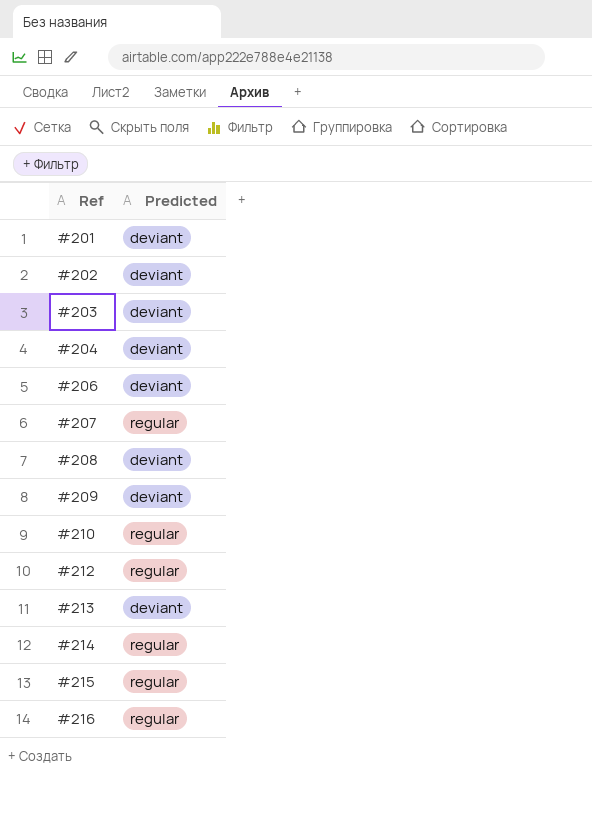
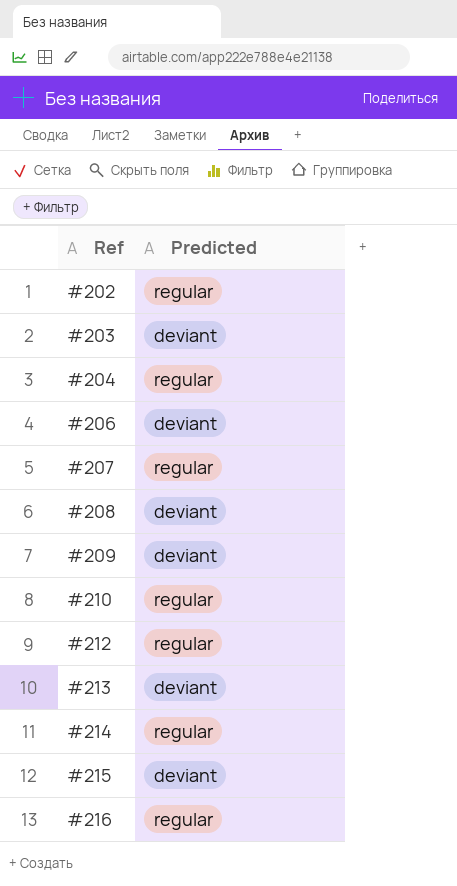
row #201: deviant -> none
#202 | Predicted: deviant -> regular
#204 | Predicted: deviant -> regular
#215 | Predicted: regular -> deviant

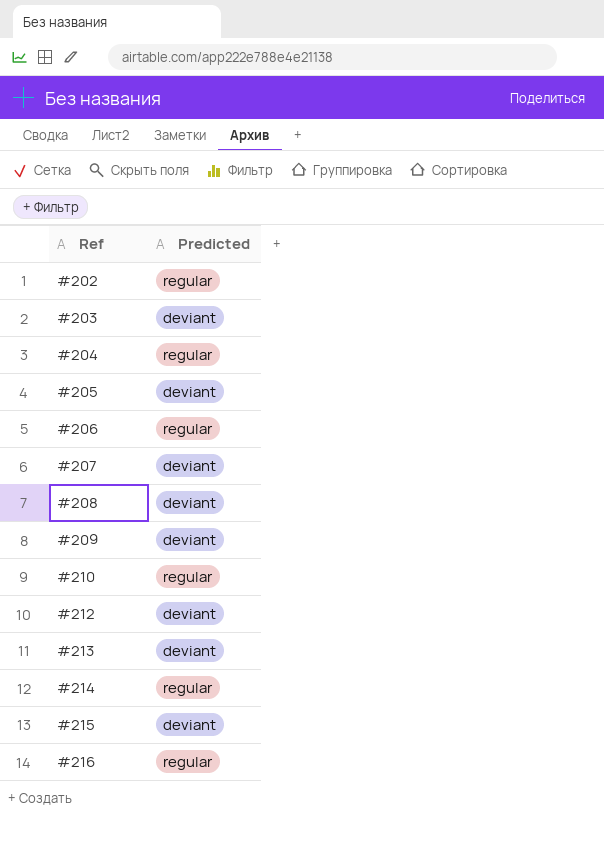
row #205: none -> deviant
#206 | Predicted: deviant -> regular
#207 | Predicted: regular -> deviant
#212 | Predicted: regular -> deviant

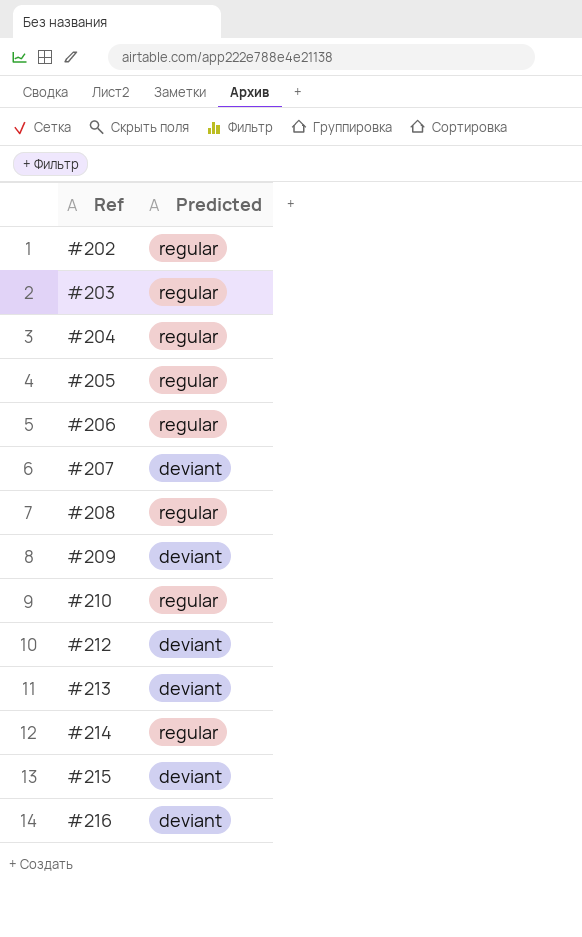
#203 | Predicted: deviant -> regular
#205 | Predicted: deviant -> regular
#208 | Predicted: deviant -> regular
#216 | Predicted: regular -> deviant

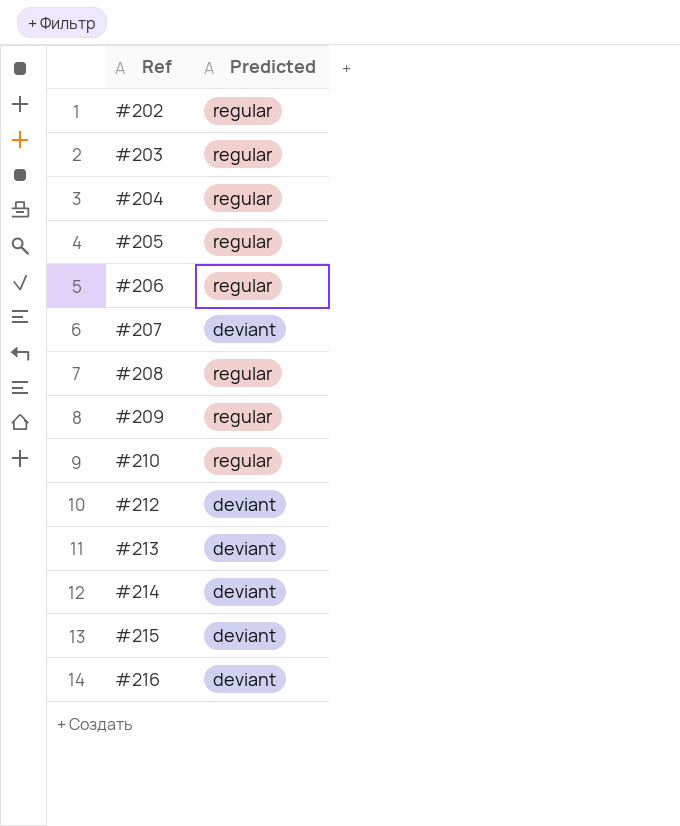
#209 | Predicted: deviant -> regular
#214 | Predicted: regular -> deviant

